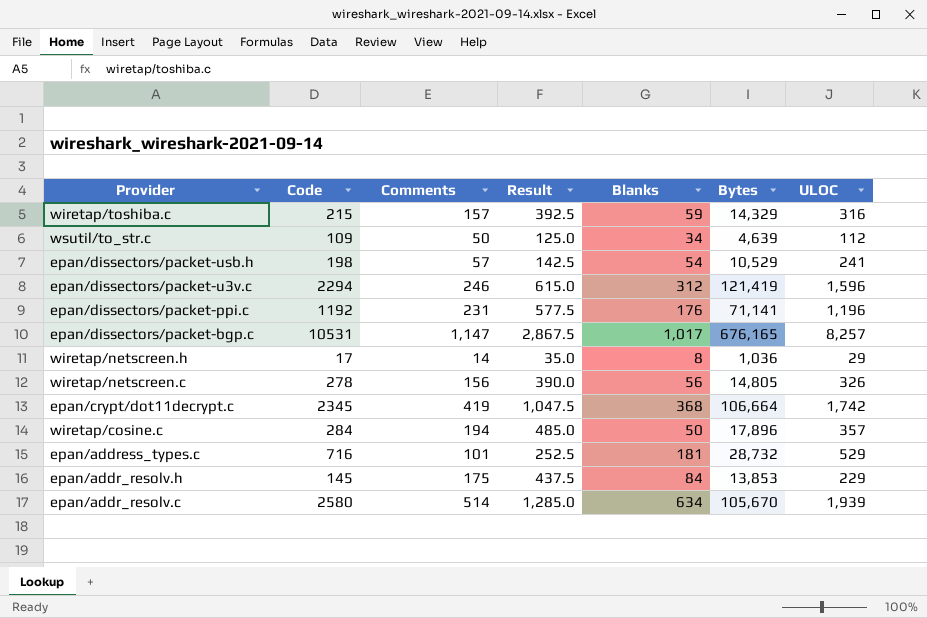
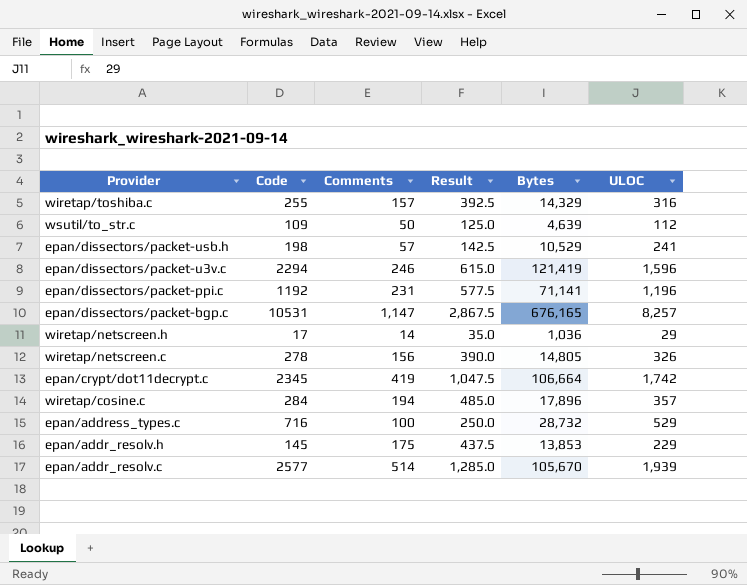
column Blanks | position: 5 -> none
wiretap/toshiba.c | Code: 215 -> 255
epan/address_types.c | Comments: 101 -> 100
epan/address_types.c | Result: 252.5 -> 250.0
epan/addr_resolv.c | Code: 2580 -> 2577

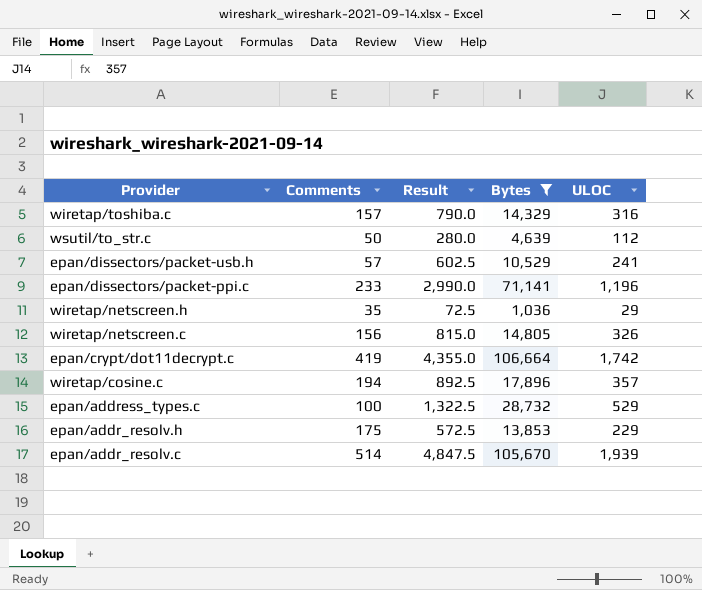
filter: none -> Bytes <= 106,664
column Code | position: 2 -> none
column Result | formula: [Comments] * 2.5 -> [ULOC] * 2.5
epan/dissectors/packet-ppi.c | Comments: 231 -> 233
wiretap/netscreen.h | Comments: 14 -> 35

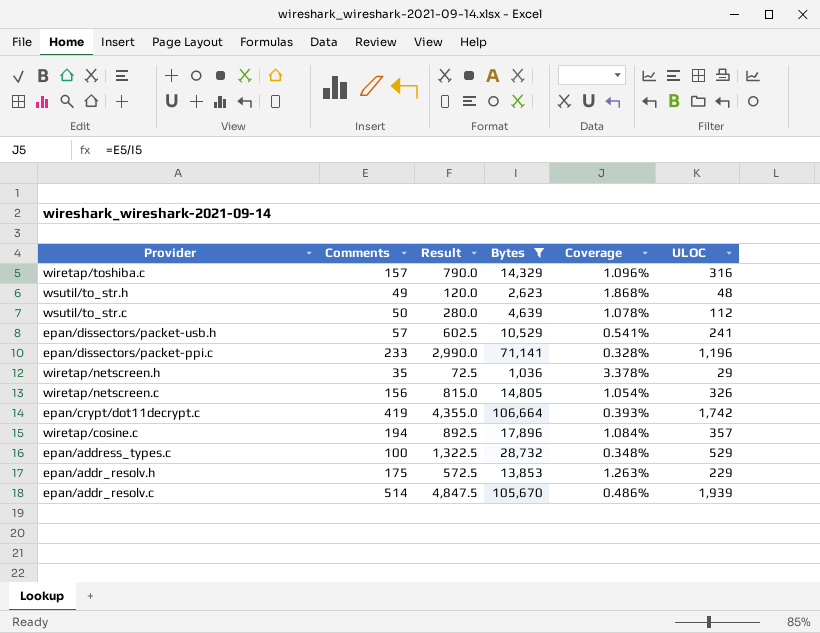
column Coverage | formula: none -> [Comments] / [Bytes]
row wsutil/to_str.h: none -> 49 | 120.0 | 2,623 | 1.868% | 48

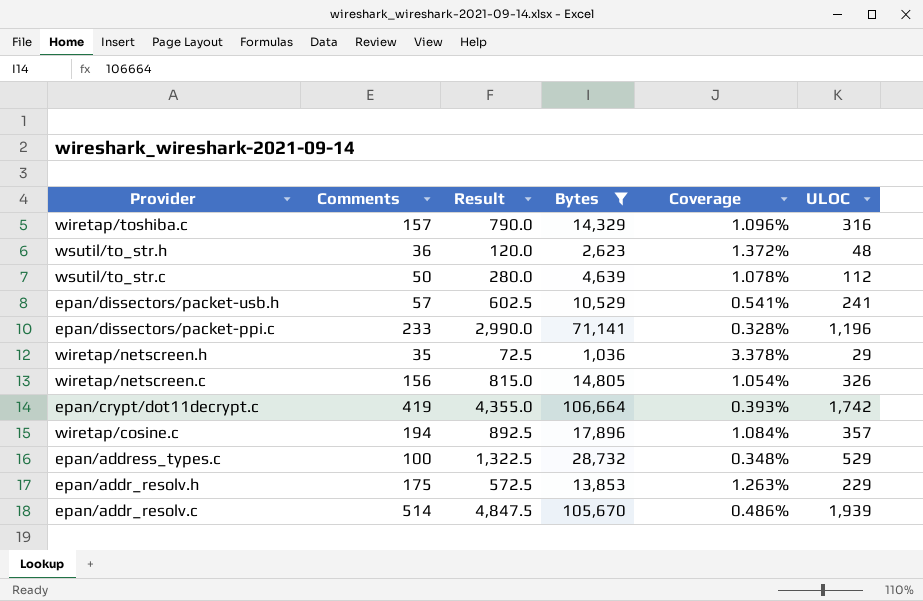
wsutil/to_str.h | Comments: 49 -> 36
wsutil/to_str.h | Coverage: 1.868% -> 1.372%

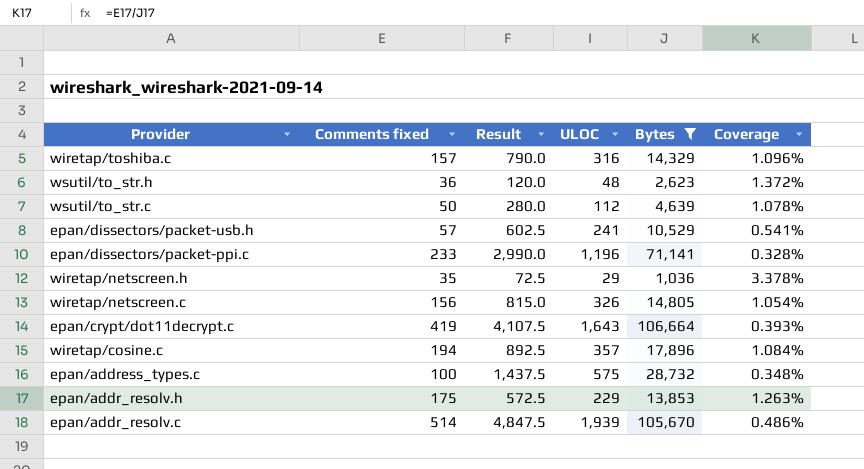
column name: Comments -> Comments fixed
column ULOC | position: 6 -> 4
epan/crypt/dot11decrypt.c | Result: 4,355.0 -> 4,107.5
epan/crypt/dot11decrypt.c | ULOC: 1,742 -> 1,643
epan/address_types.c | Result: 1,322.5 -> 1,437.5
epan/address_types.c | ULOC: 529 -> 575

